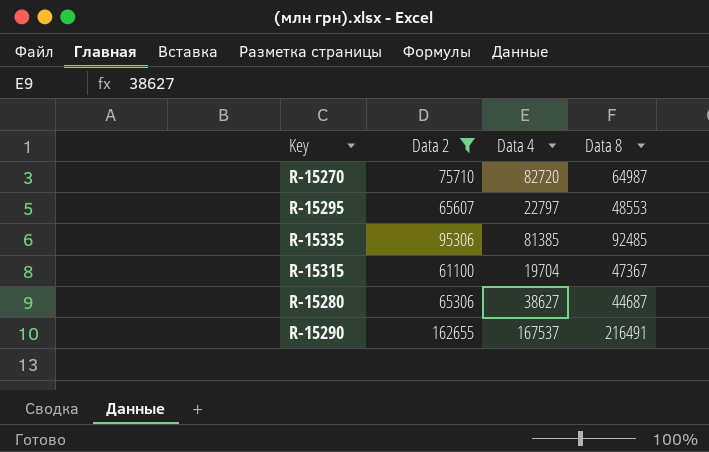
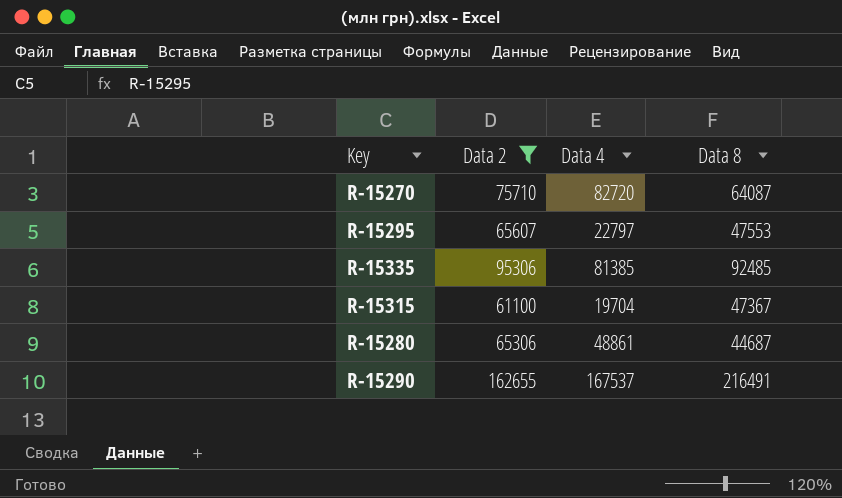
R-15270 | Data 8: 64987 -> 64087
R-15295 | Data 8: 48553 -> 47553
R-15280 | Data 4: 38627 -> 48861

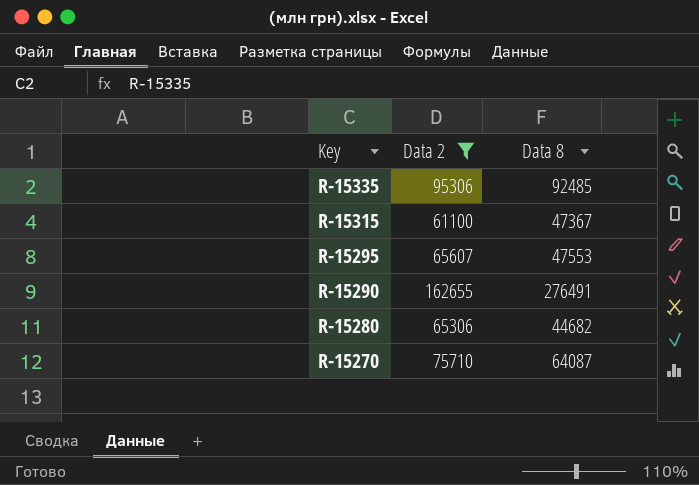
row order: none -> Key descending
column Data 4 | position: 3 -> none
R-15290 | Data 8: 216491 -> 276491
R-15280 | Data 8: 44687 -> 44682

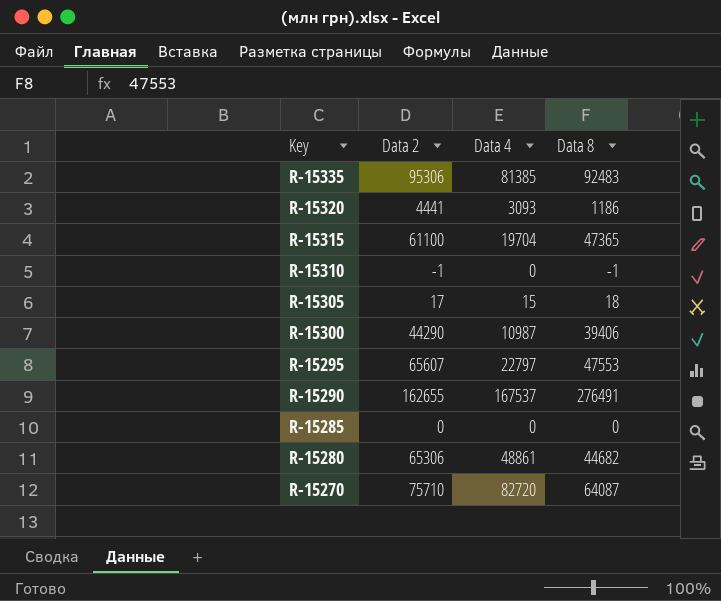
filter: Data 2 >= 61100 -> none
column Data 4 | position: none -> 3
R-15335 | Data 8: 92485 -> 92483
R-15315 | Data 8: 47367 -> 47365

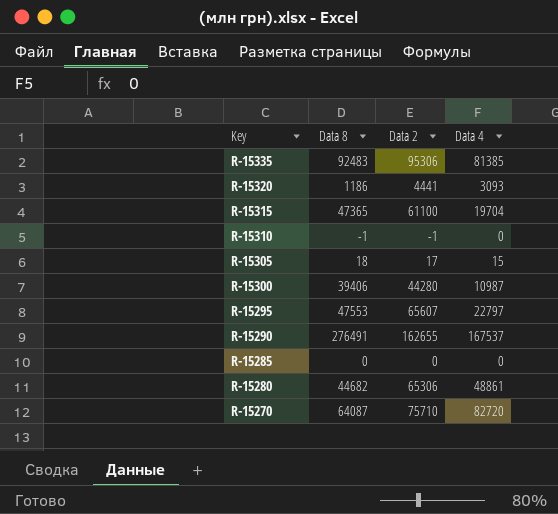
column Data 8 | position: 4 -> 2
R-15300 | Data 2: 44290 -> 44280

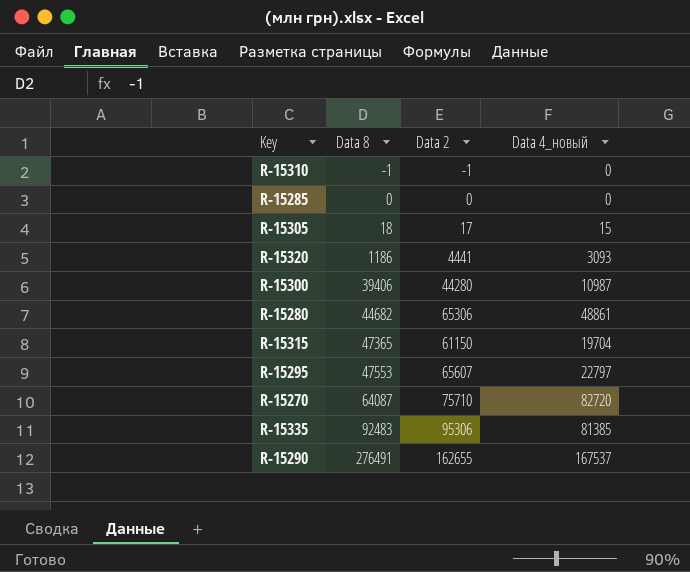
row order: Key descending -> Data 8 ascending
column name: Data 4 -> Data 4_новый
R-15315 | Data 2: 61100 -> 61150

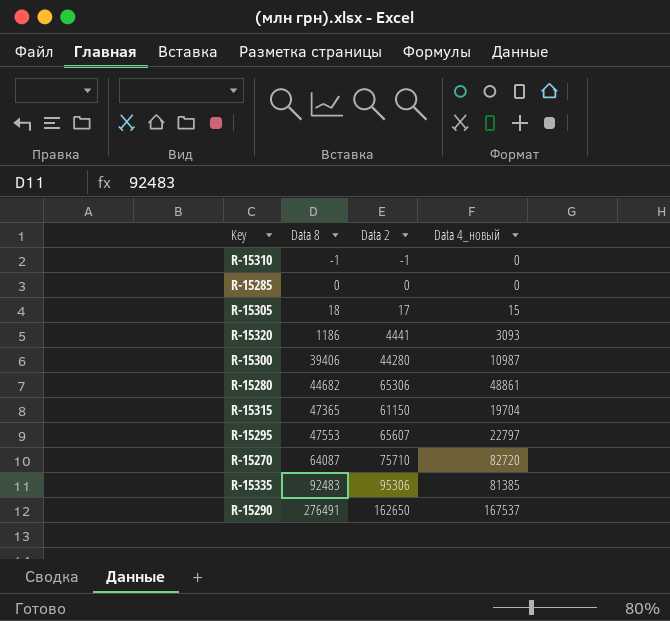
R-15290 | Data 2: 162655 -> 162650

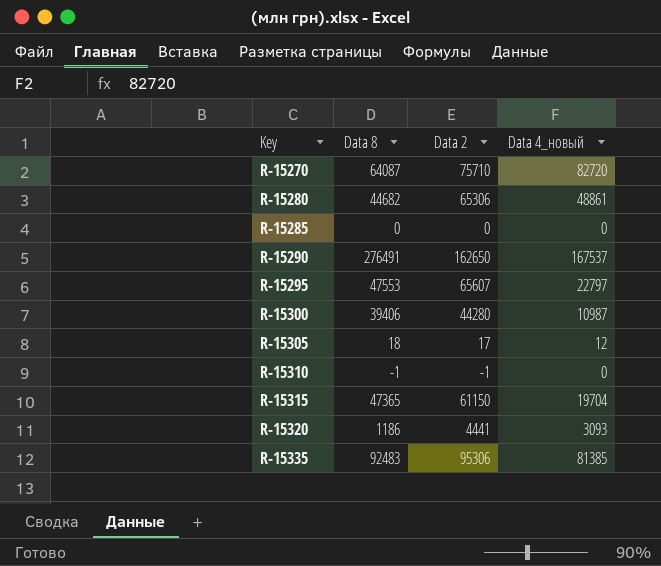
row order: Data 8 ascending -> Key ascending
R-15305 | Data 4_новый: 15 -> 12

